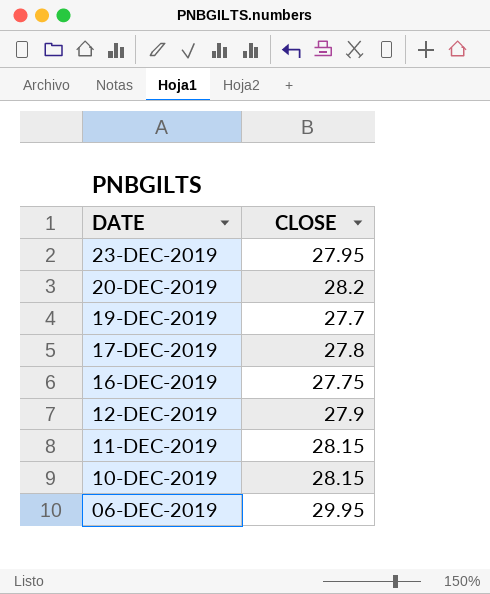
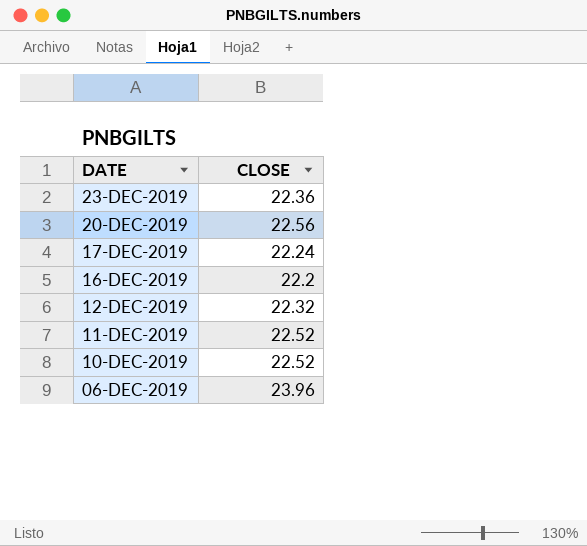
row 19-DEC-2019: 27.7 -> none
23-DEC-2019 | CLOSE: 27.95 -> 22.36
20-DEC-2019 | CLOSE: 28.2 -> 22.56
17-DEC-2019 | CLOSE: 27.8 -> 22.24
16-DEC-2019 | CLOSE: 27.75 -> 22.2
12-DEC-2019 | CLOSE: 27.9 -> 22.32
11-DEC-2019 | CLOSE: 28.15 -> 22.52
10-DEC-2019 | CLOSE: 28.15 -> 22.52
06-DEC-2019 | CLOSE: 29.95 -> 23.96

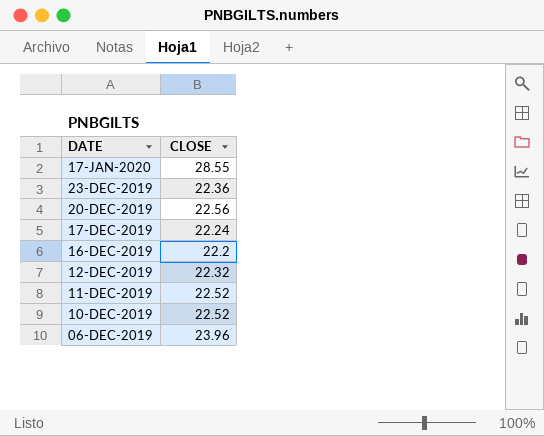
row 17-JAN-2020: none -> 28.55

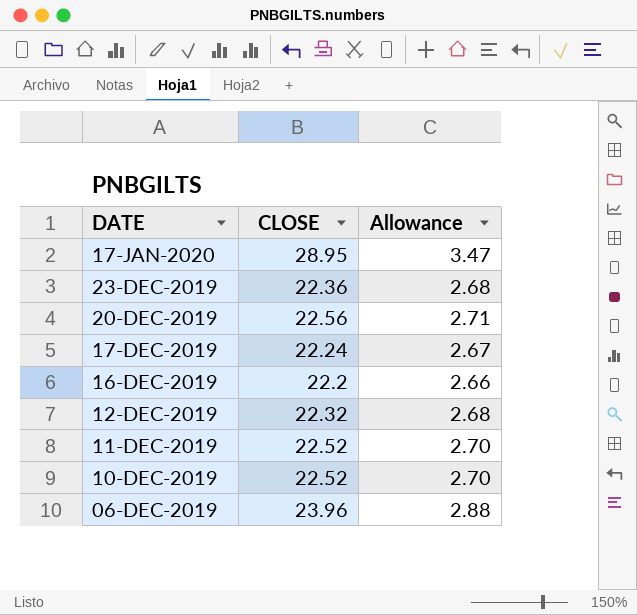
column Allowance | formula: none -> [CLOSE] * 0.12
17-JAN-2020 | CLOSE: 28.55 -> 28.95

